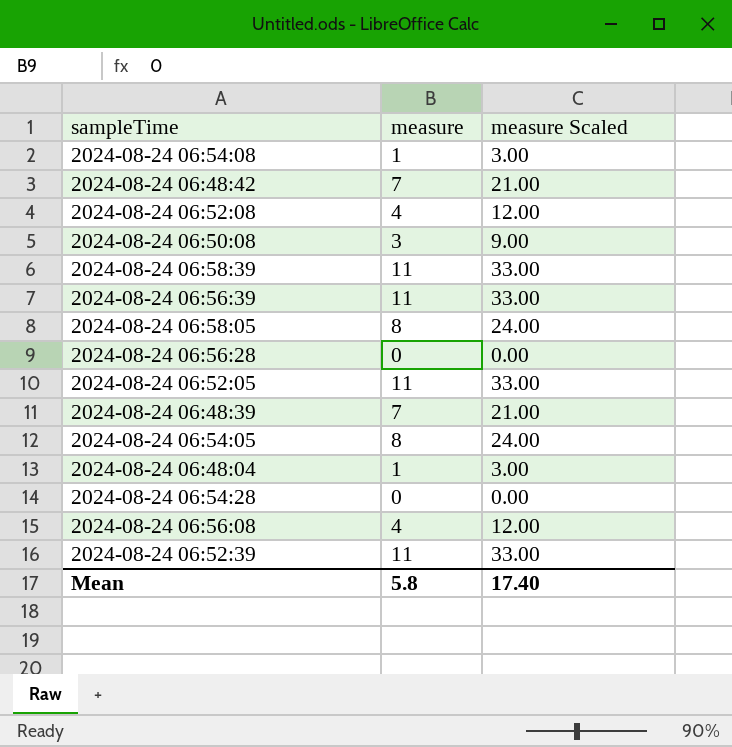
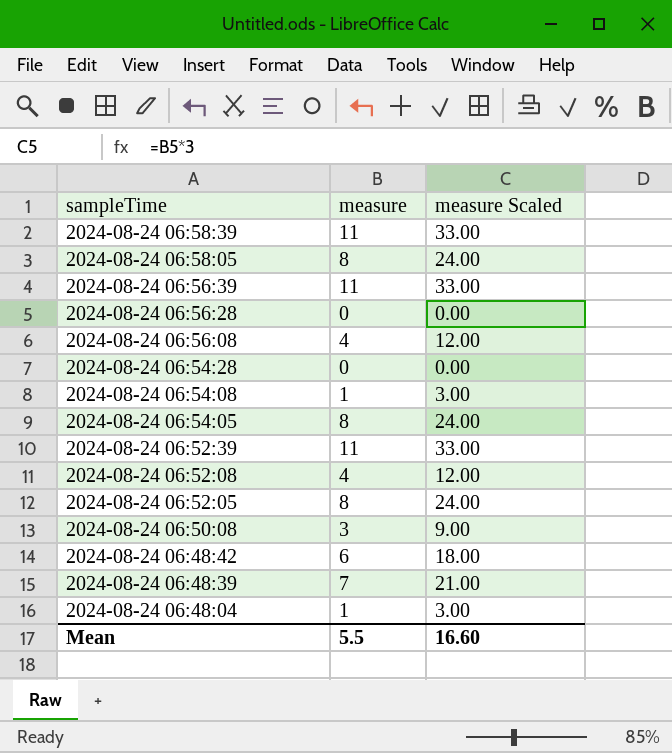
row order: none -> sampleTime descending
2024-08-24 06:52:05 | measure: 11 -> 8
2024-08-24 06:52:05 | measure Scaled: 33.00 -> 24.00
2024-08-24 06:48:42 | measure: 7 -> 6
2024-08-24 06:48:42 | measure Scaled: 21.00 -> 18.00
Mean | measure: 5.8 -> 5.5
Mean | measure Scaled: 17.40 -> 16.60

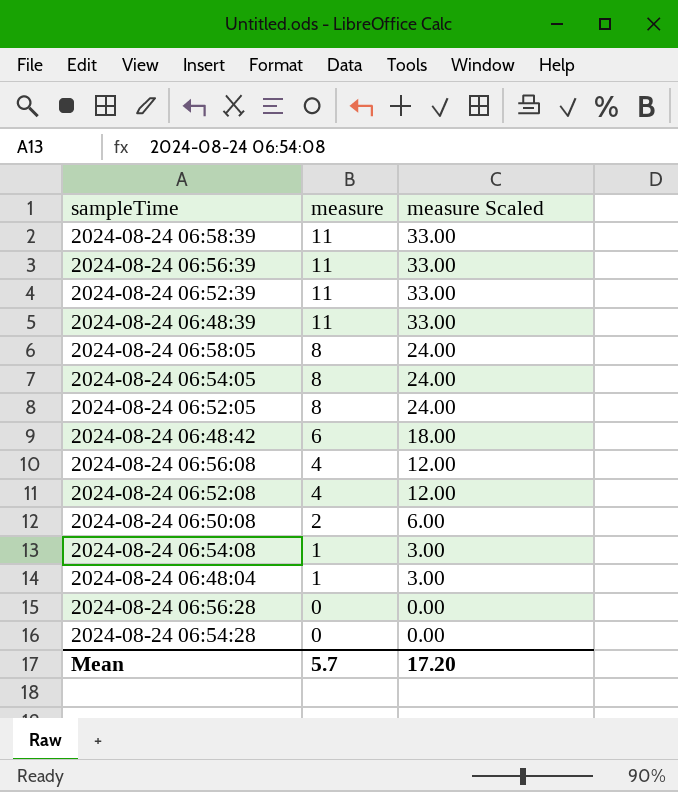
row order: sampleTime descending -> measure descending
2024-08-24 06:48:39 | measure: 7 -> 11
2024-08-24 06:48:39 | measure Scaled: 21.00 -> 33.00
2024-08-24 06:50:08 | measure: 3 -> 2
2024-08-24 06:50:08 | measure Scaled: 9.00 -> 6.00
Mean | measure: 5.5 -> 5.7
Mean | measure Scaled: 16.60 -> 17.20

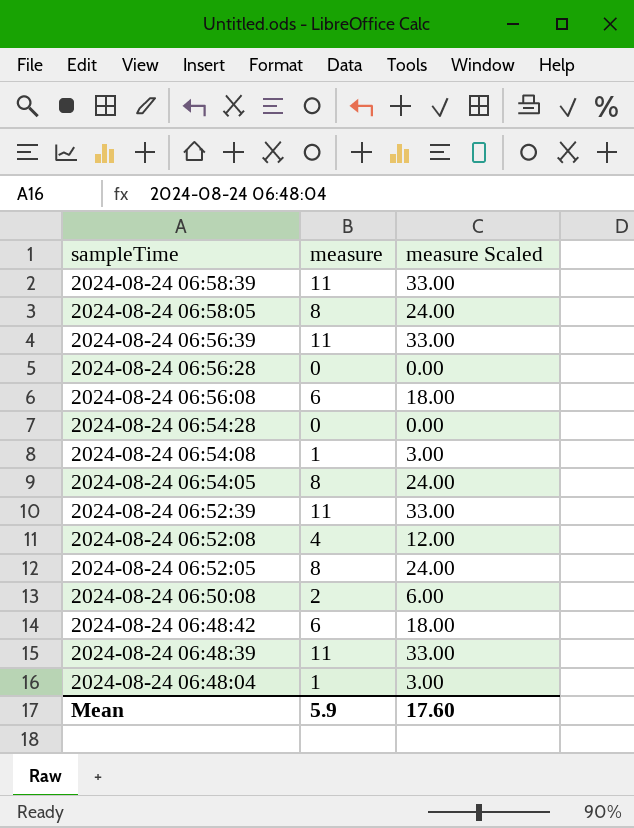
row order: measure descending -> sampleTime descending
2024-08-24 06:56:08 | measure: 4 -> 6
2024-08-24 06:56:08 | measure Scaled: 12.00 -> 18.00
Mean | measure: 5.7 -> 5.9
Mean | measure Scaled: 17.20 -> 17.60

